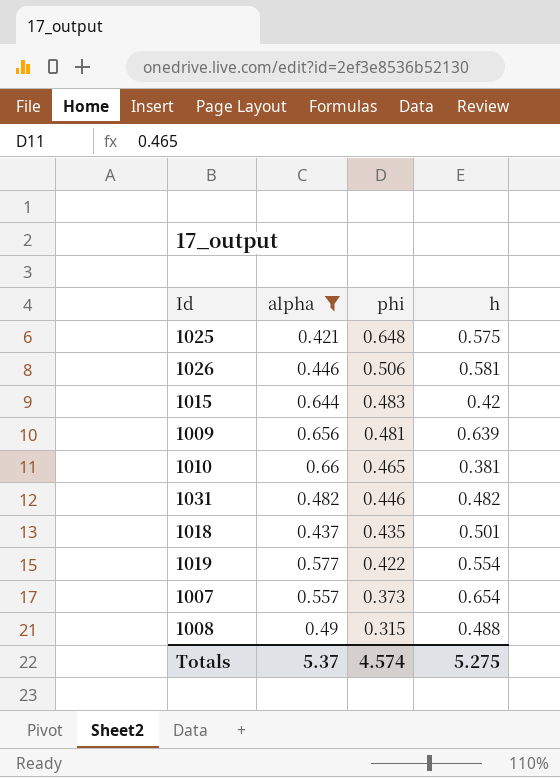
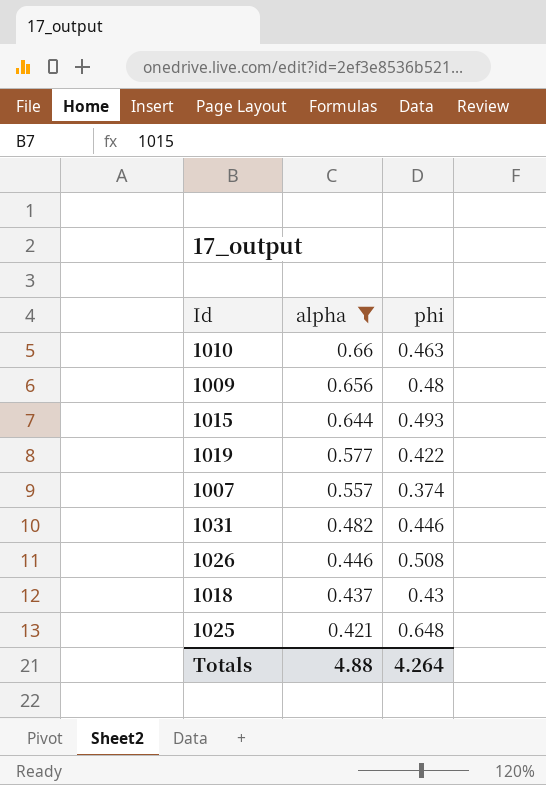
row order: phi descending -> alpha descending
column h | position: 4 -> none
row 1008: 0.49 | 0.315 | 0.488 -> none
1010 | phi: 0.465 -> 0.463
1009 | phi: 0.481 -> 0.48
1015 | phi: 0.483 -> 0.493
1007 | phi: 0.373 -> 0.374
1026 | phi: 0.506 -> 0.508
1018 | phi: 0.435 -> 0.43
Totals | alpha: 5.37 -> 4.88
Totals | phi: 4.574 -> 4.264

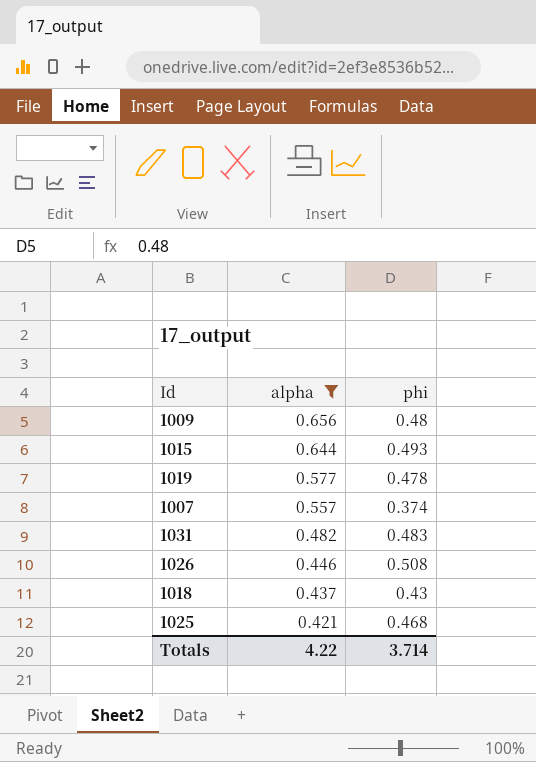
row 1010: 0.66 | 0.463 -> none
1019 | phi: 0.422 -> 0.478
1031 | phi: 0.446 -> 0.483
1025 | phi: 0.648 -> 0.468
Totals | alpha: 4.88 -> 4.22
Totals | phi: 4.264 -> 3.714

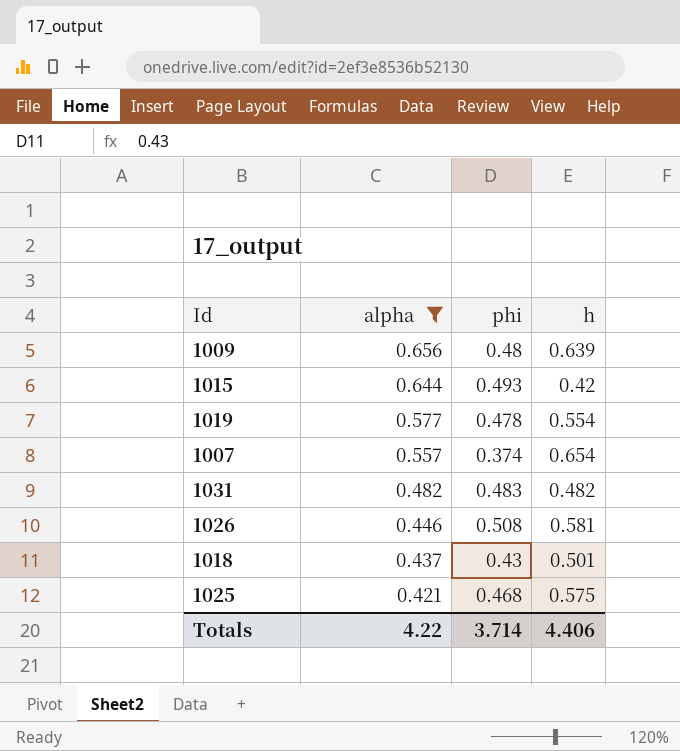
column h | position: none -> 4

